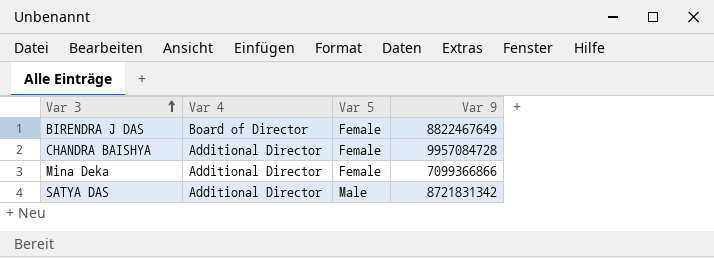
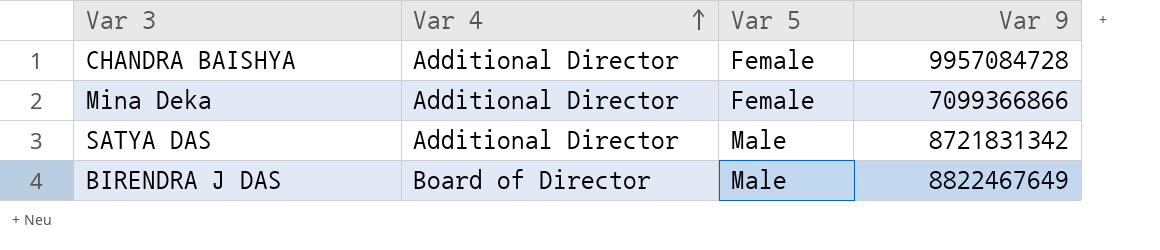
row order: Var 3 ascending -> Var 4 ascending
BIRENDRA J DAS | Var 5: Female -> Male

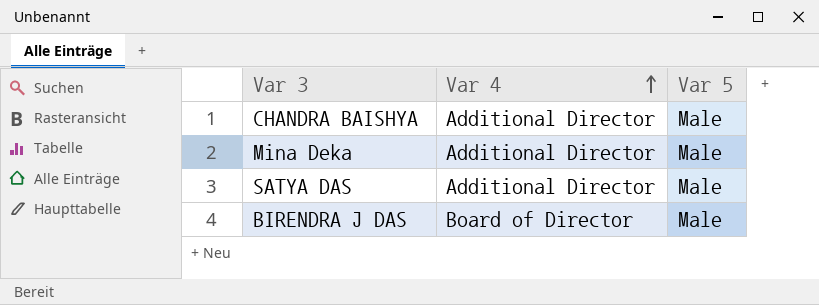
column Var 9 | position: 4 -> none
CHANDRA BAISHYA | Var 5: Female -> Male
Mina Deka | Var 5: Female -> Male

